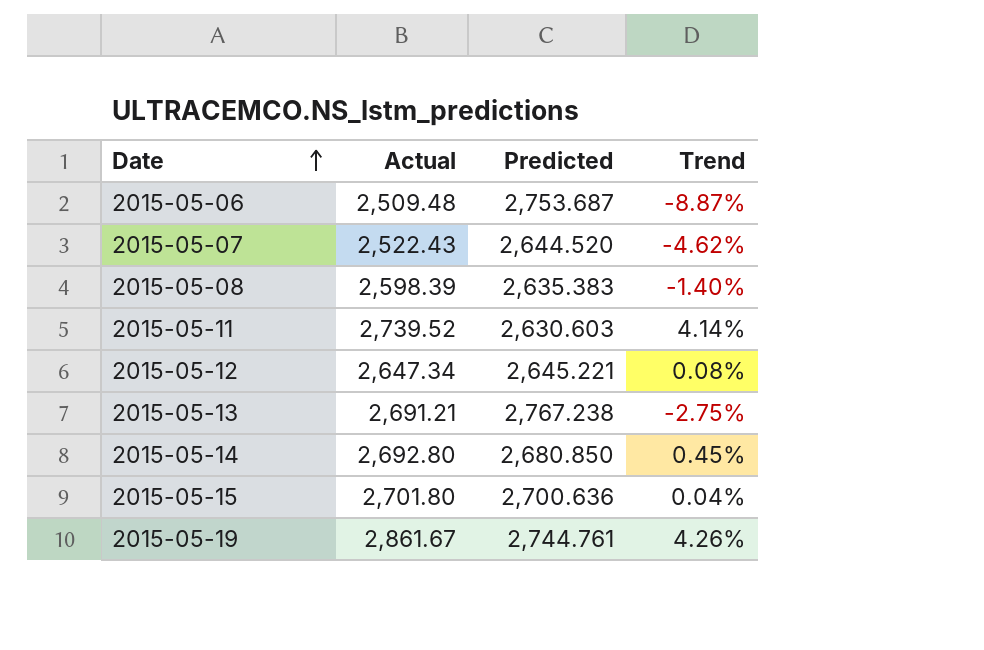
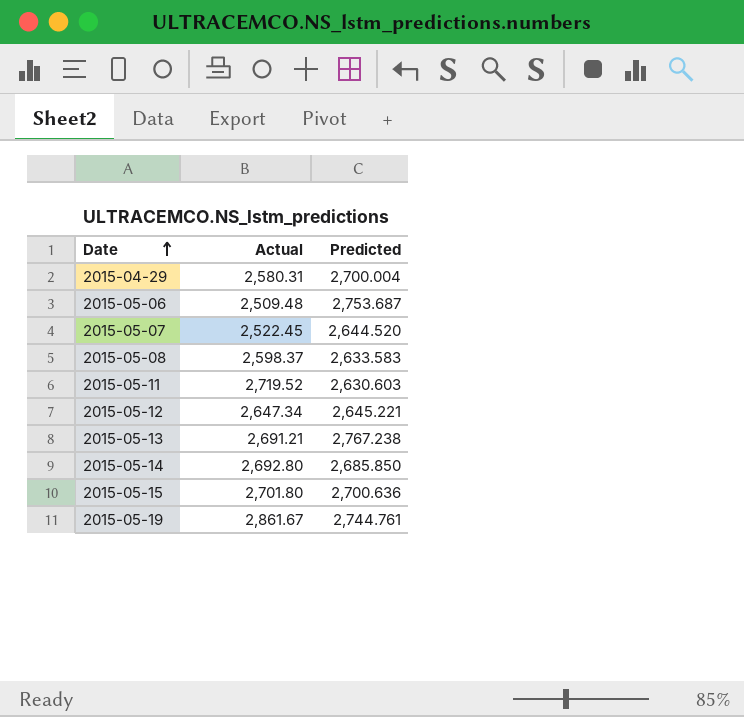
column Trend | formula: ([Actual] - [Predicted]) / [Predicted] -> none
row 2015-04-29: none -> 2,580.31 | 2,700.004
2015-05-07 | Actual: 2,522.43 -> 2,522.45
2015-05-08 | Actual: 2,598.39 -> 2,598.37
2015-05-08 | Predicted: 2,635.383 -> 2,633.583
2015-05-11 | Actual: 2,739.52 -> 2,719.52
2015-05-14 | Predicted: 2,680.850 -> 2,685.850

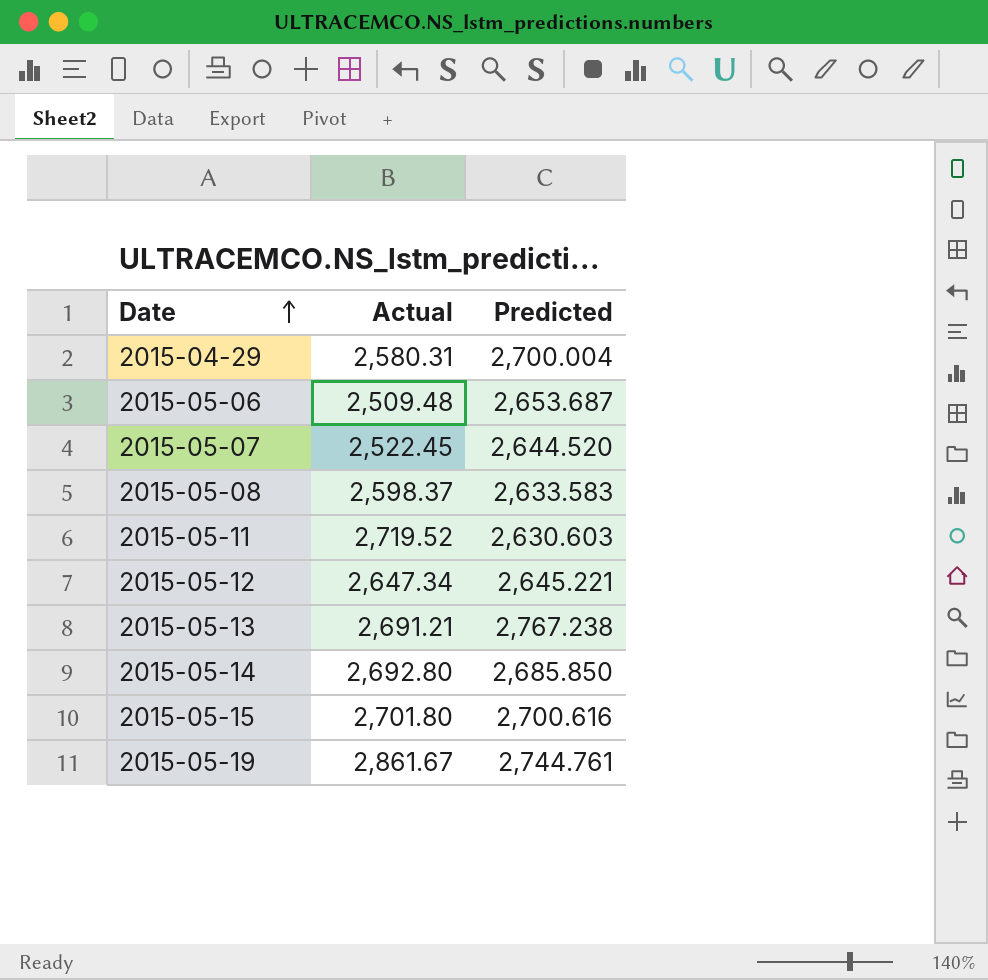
2015-05-06 | Predicted: 2,753.687 -> 2,653.687
2015-05-15 | Predicted: 2,700.636 -> 2,700.616

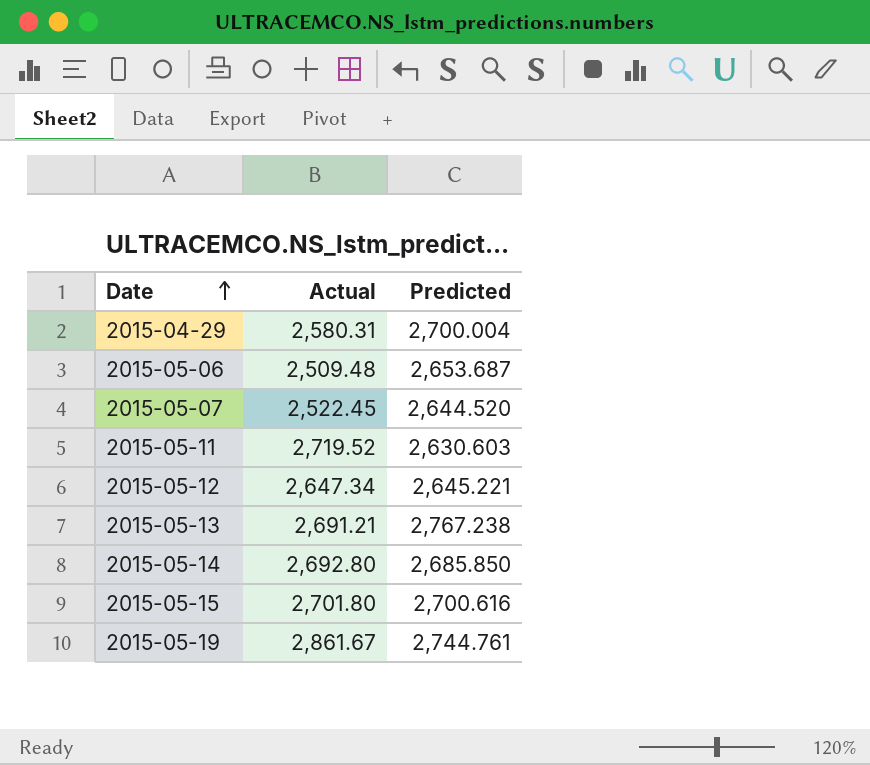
row 2015-05-08: 2,598.37 | 2,633.583 -> none

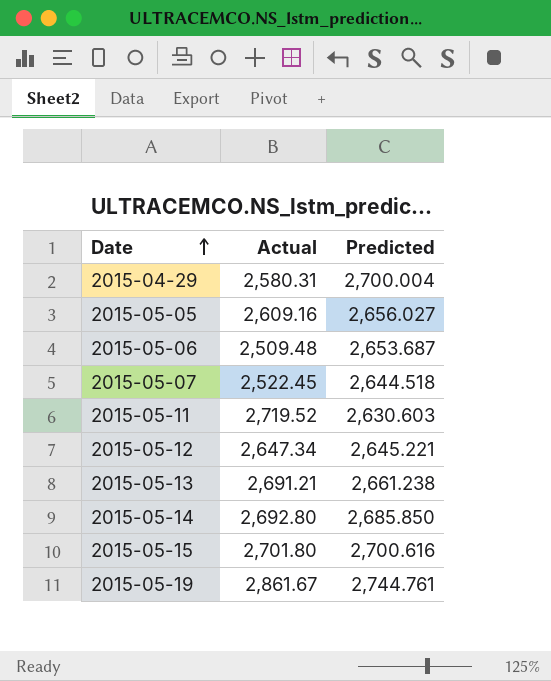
row 2015-05-05: none -> 2,609.16 | 2,656.027
2015-05-07 | Predicted: 2,644.520 -> 2,644.518
2015-05-13 | Predicted: 2,767.238 -> 2,661.238

